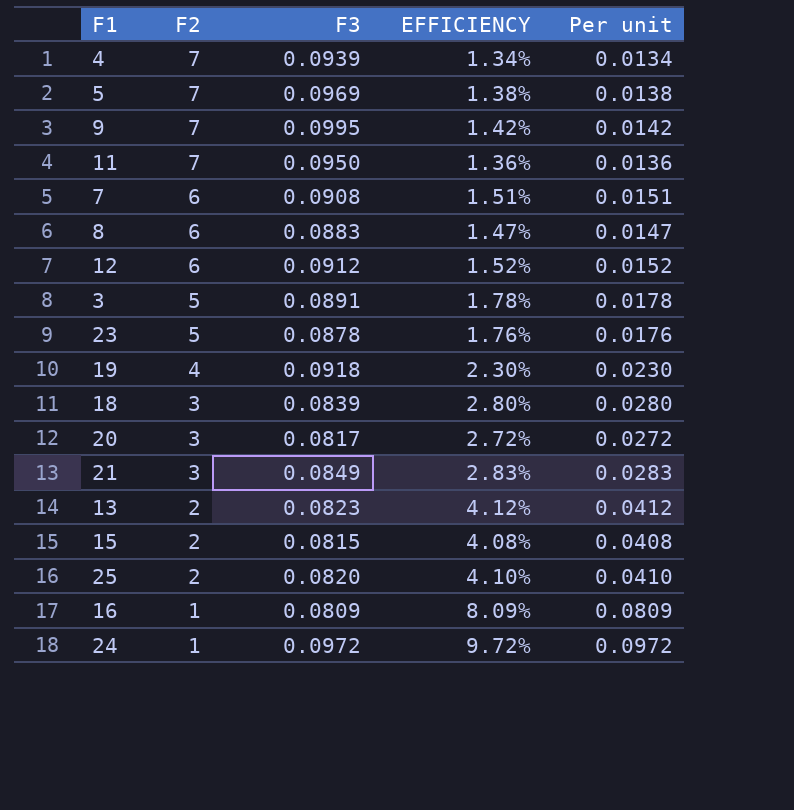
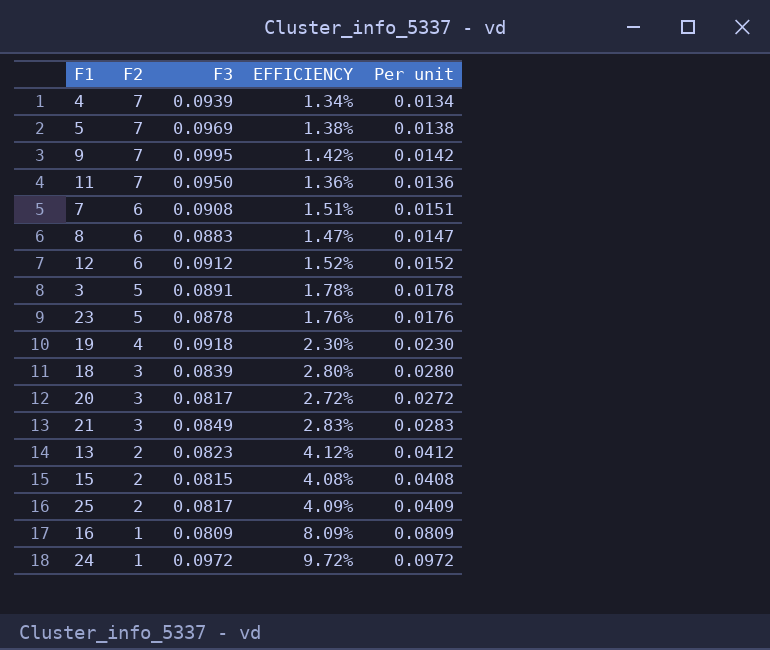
25 | F3: 0.0820 -> 0.0817
25 | EFFICIENCY: 4.10% -> 4.09%
25 | Per unit: 0.0410 -> 0.0409

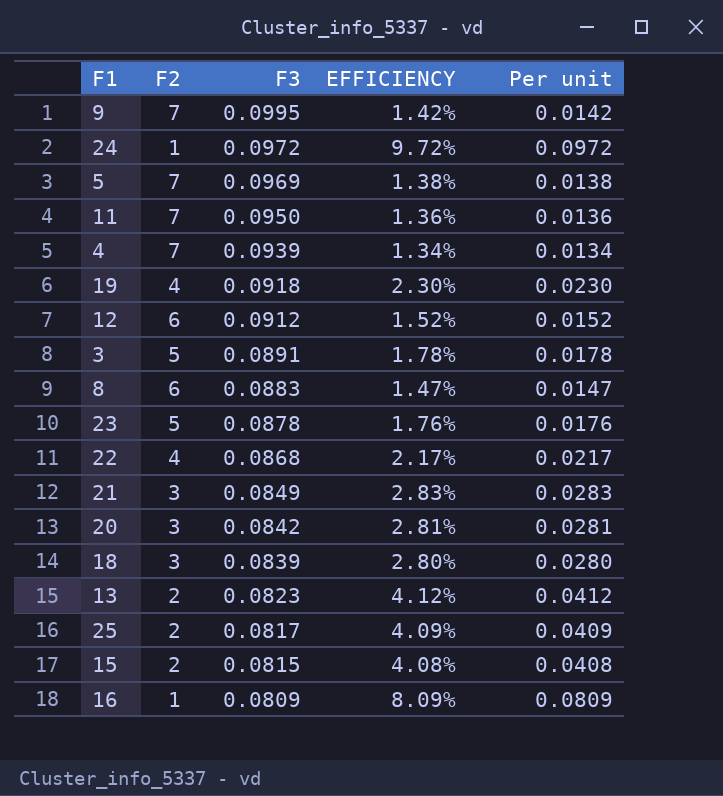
row order: F2 descending -> F3 descending
row 7: 6 | 0.0908 | 1.51% | 0.0151 -> none
row 22: none -> 4 | 0.0868 | 2.17% | 0.0217
20 | F3: 0.0817 -> 0.0842
20 | EFFICIENCY: 2.72% -> 2.81%
20 | Per unit: 0.0272 -> 0.0281

